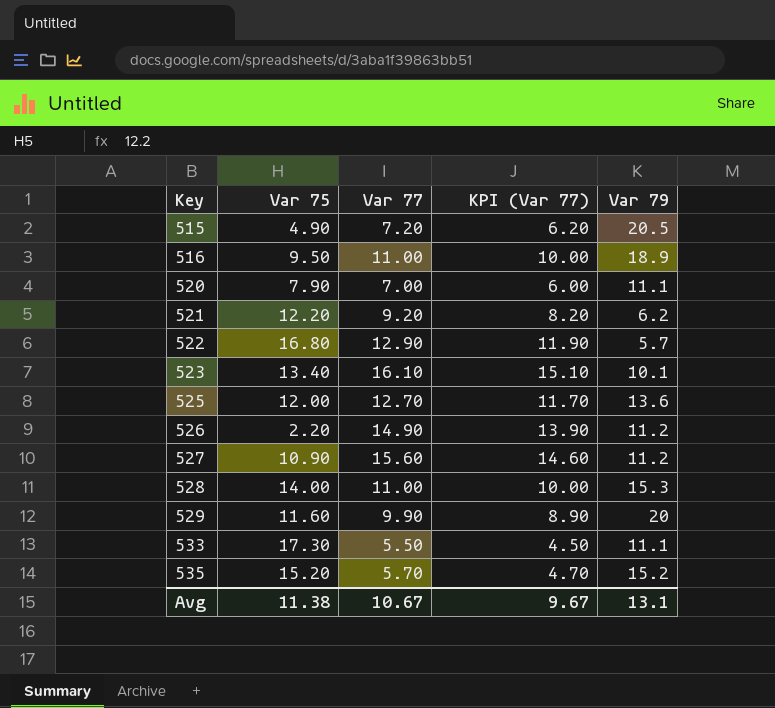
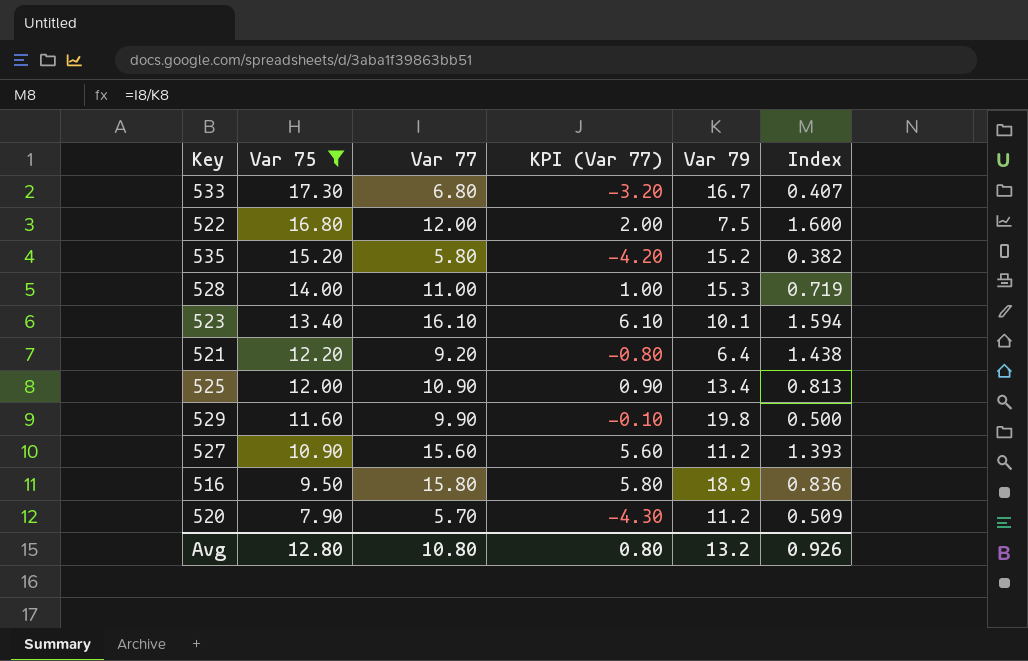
filter: none -> Var 75 >= 7.90
row order: Key ascending -> Var 75 descending
column KPI (Var 77) | formula: [Var 77] - 1 -> [Var 77] - 10
column Index | formula: none -> [Var 77] / [Var 79]
533 | Var 77: 5.50 -> 6.80
533 | Var 79: 11.1 -> 16.7
522 | Var 77: 12.90 -> 12.00
522 | Var 79: 5.7 -> 7.5
535 | Var 77: 5.70 -> 5.80
521 | Var 79: 6.2 -> 6.4
525 | Var 77: 12.70 -> 10.90
525 | Var 79: 13.6 -> 13.4
529 | Var 79: 20 -> 19.8
516 | Var 77: 11.00 -> 15.80
520 | Var 77: 7.00 -> 5.70
520 | Var 79: 11.1 -> 11.2
Avg | Var 75: 11.38 -> 12.80
Avg | Var 77: 10.67 -> 10.80
Avg | KPI (Var 77): 9.67 -> 0.80
Avg | Var 79: 13.1 -> 13.2

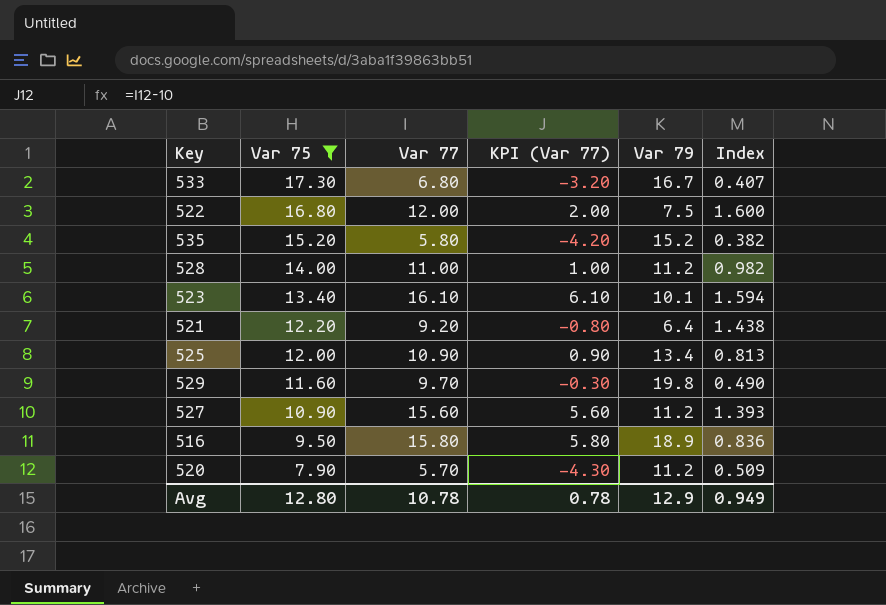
528 | Var 79: 15.3 -> 11.2
528 | Index: 0.719 -> 0.982
529 | Var 77: 9.90 -> 9.70
529 | KPI (Var 77): -0.10 -> -0.30
529 | Index: 0.500 -> 0.490
Avg | Var 77: 10.80 -> 10.78
Avg | KPI (Var 77): 0.80 -> 0.78
Avg | Var 79: 13.2 -> 12.9
Avg | Index: 0.926 -> 0.949

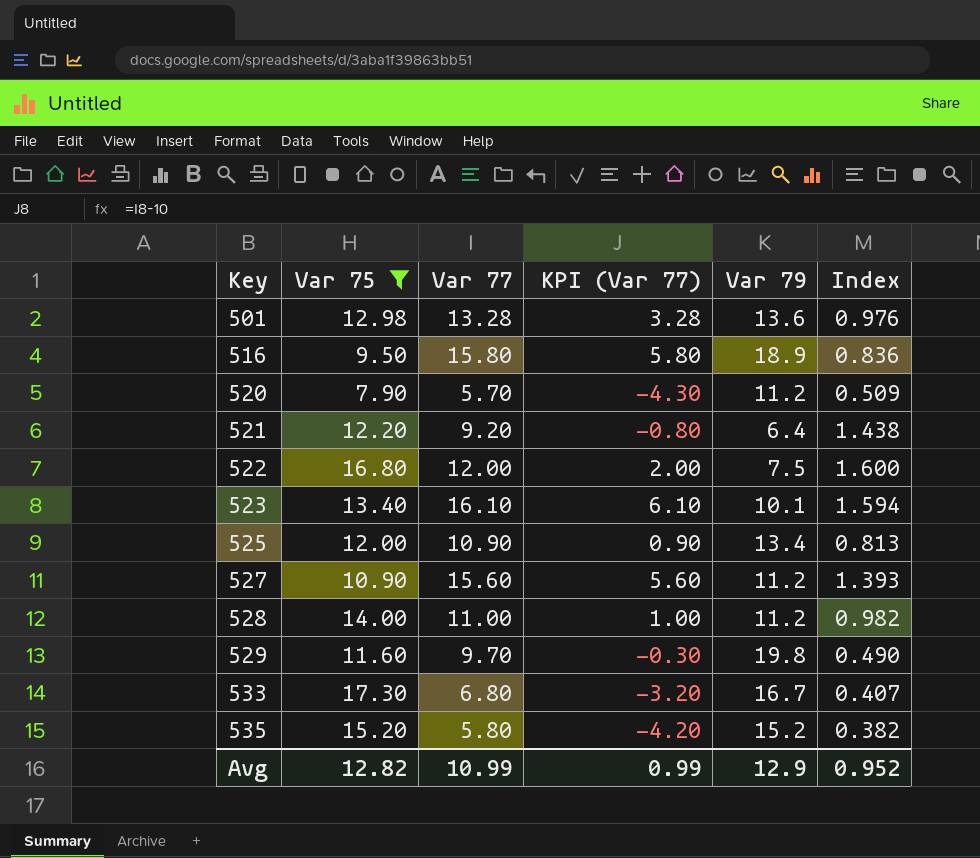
row order: Var 75 descending -> Key ascending
row 501: none -> 12.98 | 13.28 | 3.28 | 13.6 | 0.976
Avg | Var 75: 12.80 -> 12.82
Avg | Var 77: 10.78 -> 10.99
Avg | KPI (Var 77): 0.78 -> 0.99
Avg | Index: 0.949 -> 0.952

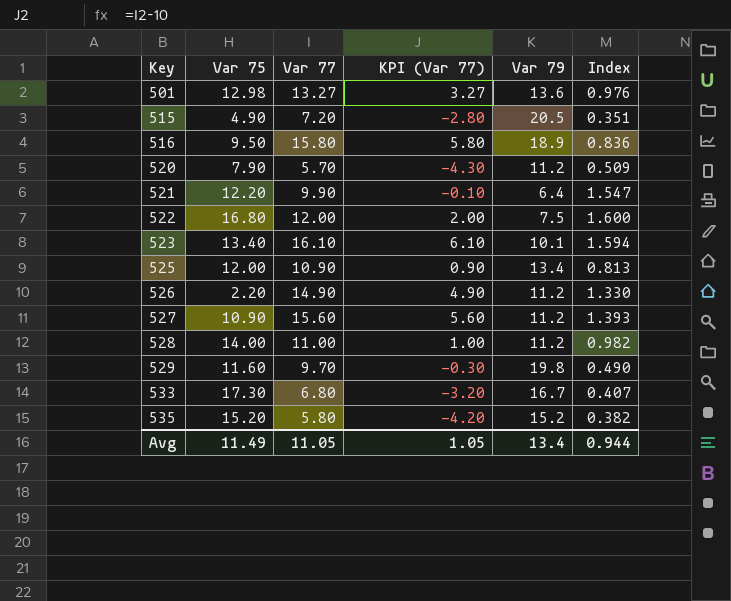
filter: Var 75 >= 7.90 -> none
501 | Var 77: 13.28 -> 13.27
501 | KPI (Var 77): 3.28 -> 3.27
521 | Var 77: 9.20 -> 9.90
521 | KPI (Var 77): -0.80 -> -0.10
521 | Index: 1.438 -> 1.547
Avg | Var 75: 12.82 -> 11.49
Avg | Var 77: 10.99 -> 11.05
Avg | KPI (Var 77): 0.99 -> 1.05
Avg | Var 79: 12.9 -> 13.4
Avg | Index: 0.952 -> 0.944

